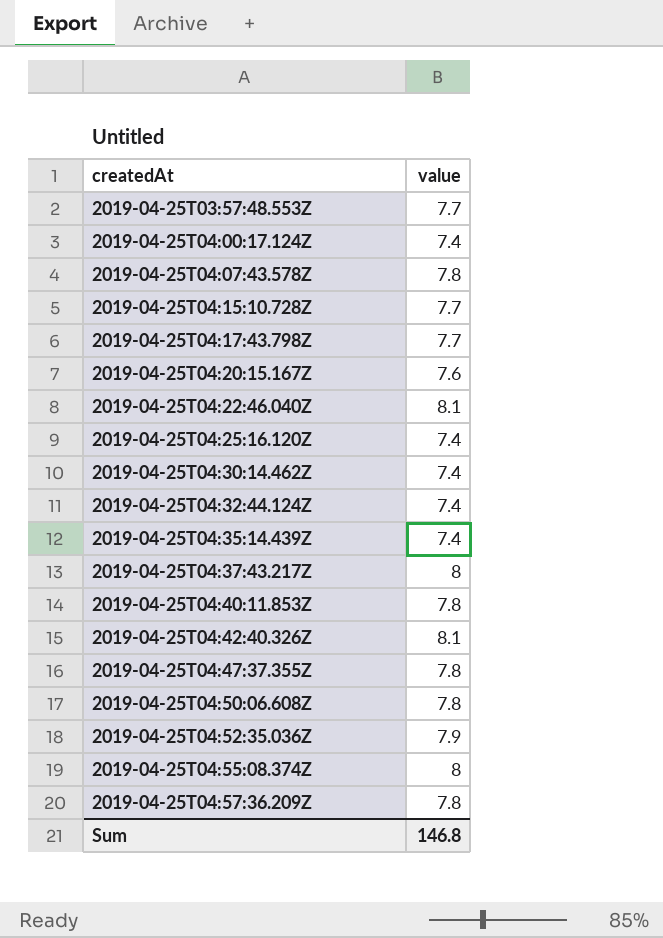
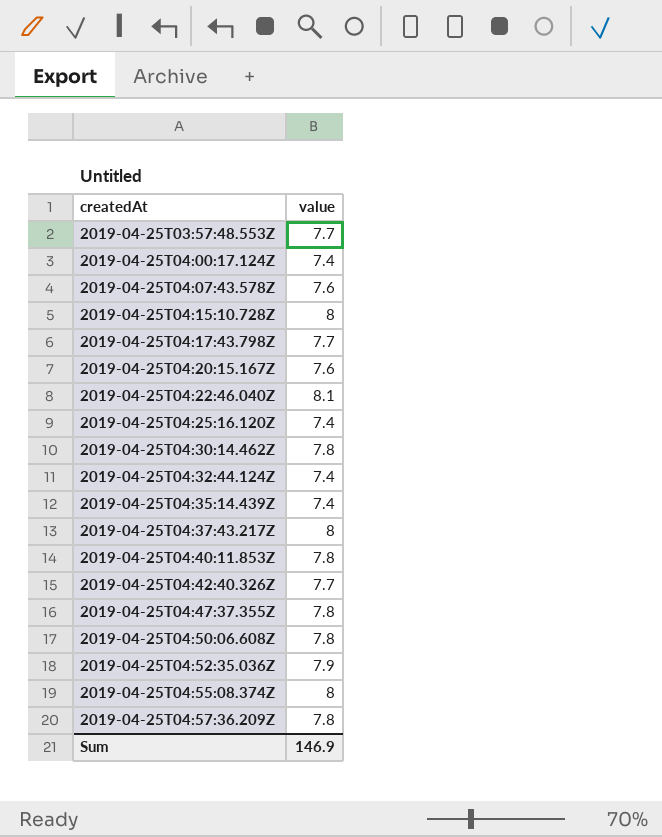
2019-04-25T04:07:43.578Z | value: 7.8 -> 7.6
2019-04-25T04:15:10.728Z | value: 7.7 -> 8
2019-04-25T04:30:14.462Z | value: 7.4 -> 7.8
2019-04-25T04:42:40.326Z | value: 8.1 -> 7.7
Sum | value: 146.8 -> 146.9

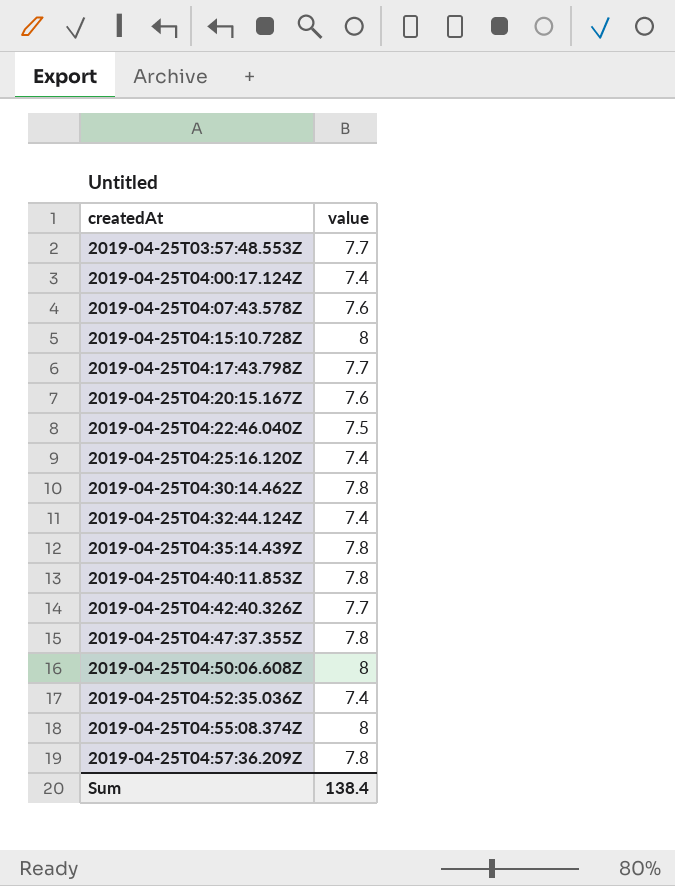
row 2019-04-25T04:37:43.217Z: 8 -> none
2019-04-25T04:22:46.040Z | value: 8.1 -> 7.5
2019-04-25T04:35:14.439Z | value: 7.4 -> 7.8
2019-04-25T04:50:06.608Z | value: 7.8 -> 8
2019-04-25T04:52:35.036Z | value: 7.9 -> 7.4
Sum | value: 146.9 -> 138.4

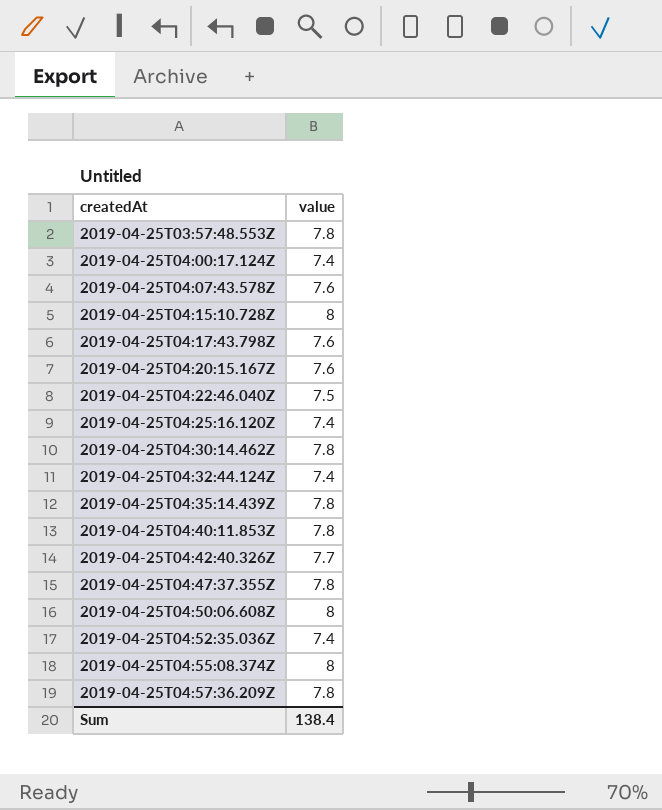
2019-04-25T03:57:48.553Z | value: 7.7 -> 7.8
2019-04-25T04:17:43.798Z | value: 7.7 -> 7.6

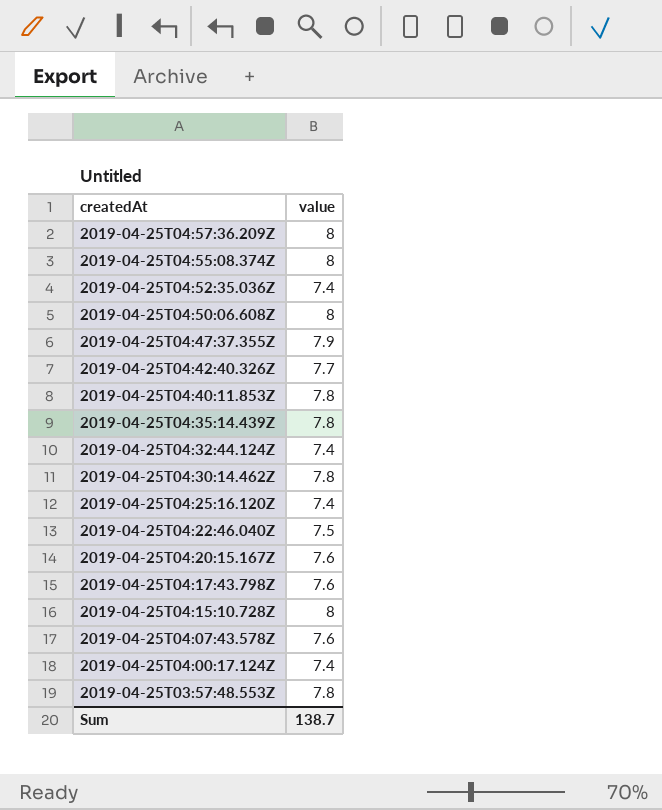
row order: createdAt ascending -> createdAt descending
2019-04-25T04:57:36.209Z | value: 7.8 -> 8
2019-04-25T04:47:37.355Z | value: 7.8 -> 7.9
Sum | value: 138.4 -> 138.7

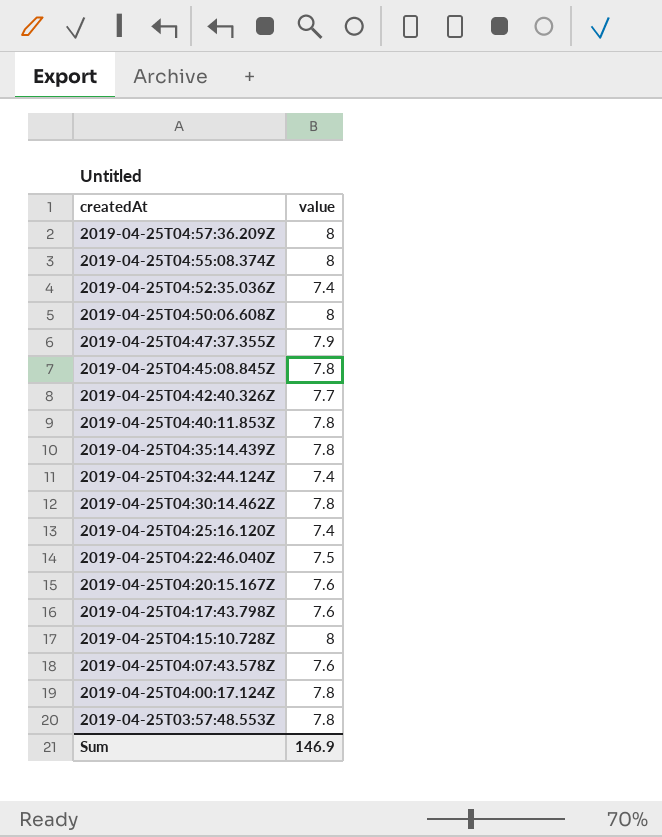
row 2019-04-25T04:45:08.845Z: none -> 7.8
2019-04-25T04:00:17.124Z | value: 7.4 -> 7.8
Sum | value: 138.7 -> 146.9

